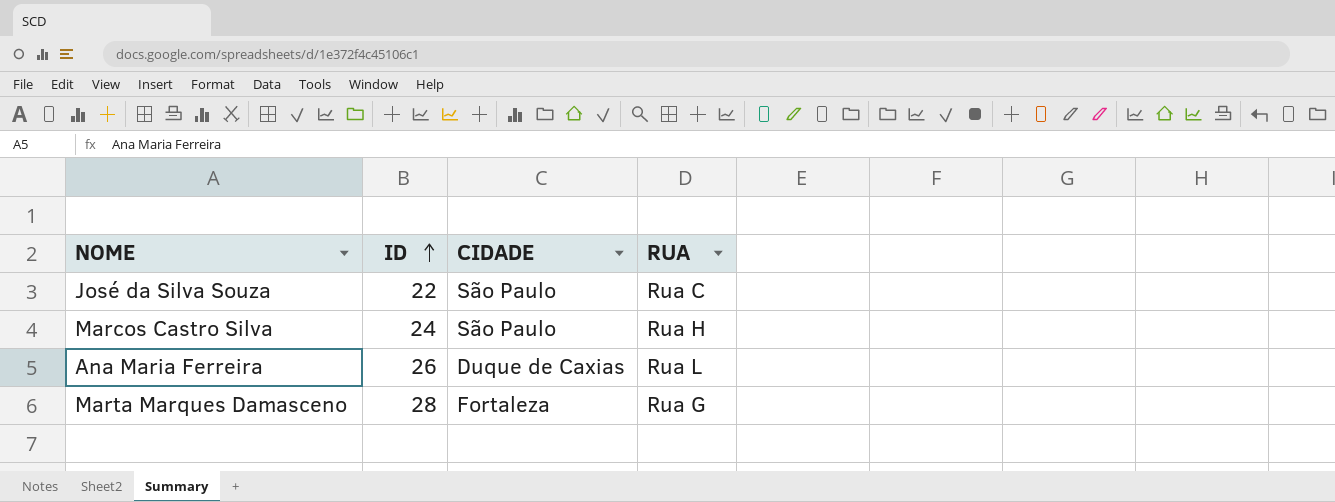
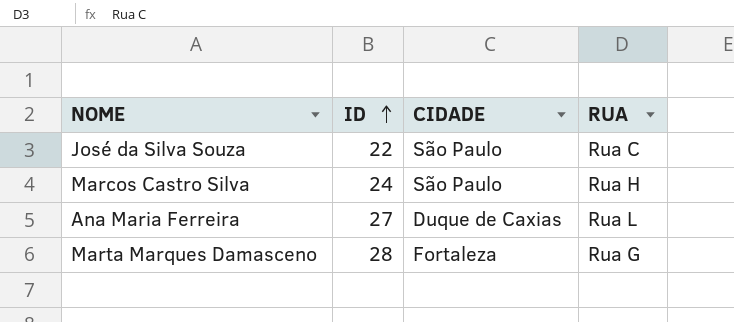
Ana Maria Ferreira | ID: 26 -> 27

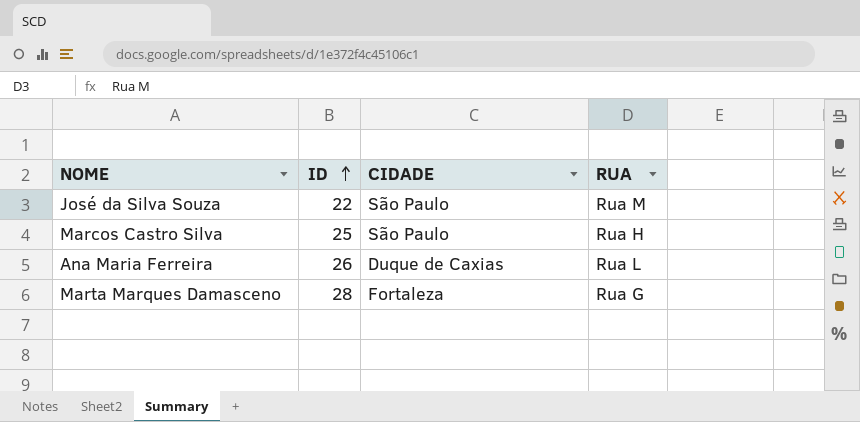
José da Silva Souza | RUA: Rua C -> Rua M
Marcos Castro Silva | ID: 24 -> 25
Ana Maria Ferreira | ID: 27 -> 26

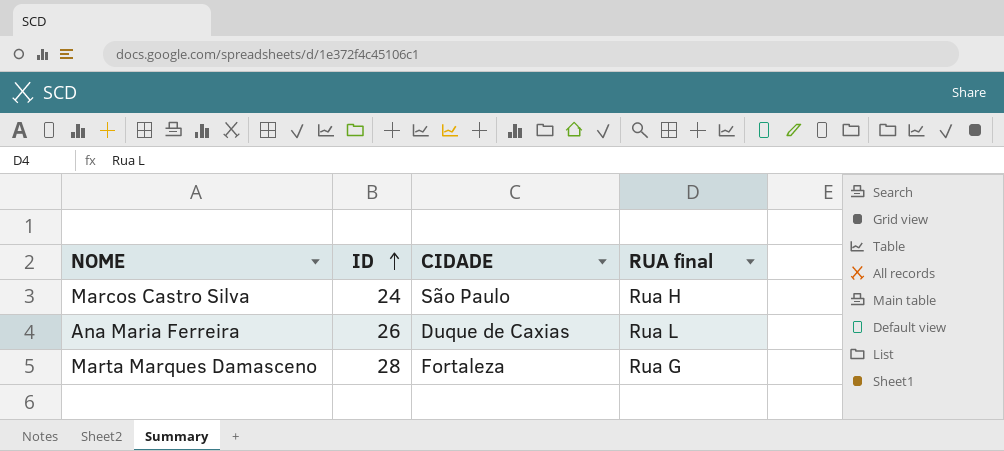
column name: RUA -> RUA final
row José da Silva Souza: 22 | São Paulo | Rua M -> none
Marcos Castro Silva | ID: 25 -> 24

